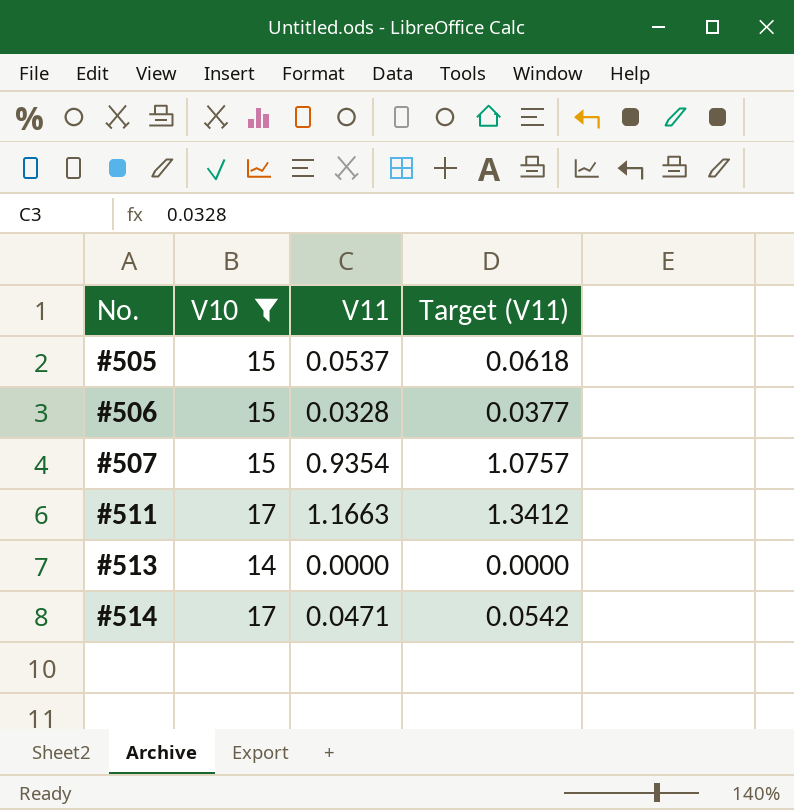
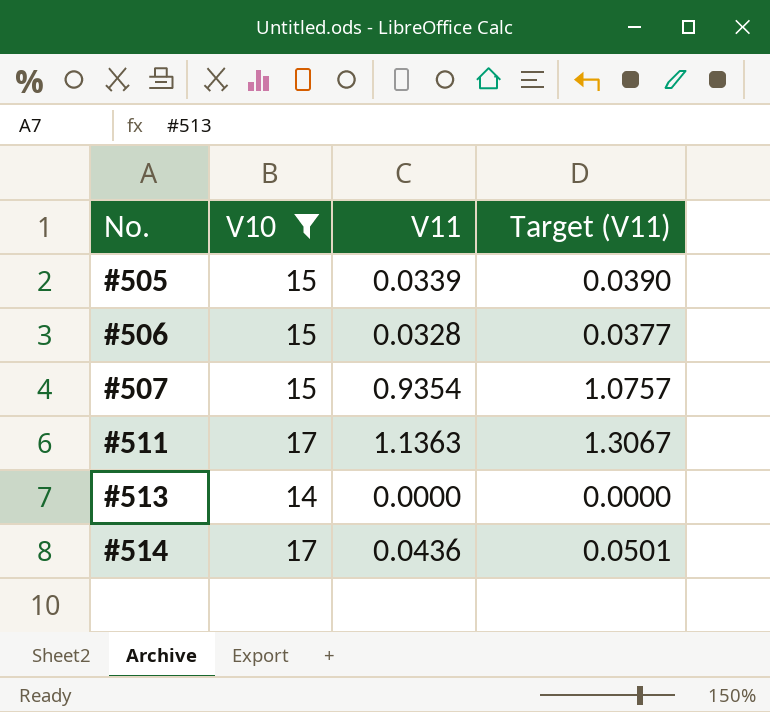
#505 | V11: 0.0537 -> 0.0339
#505 | Target (V11): 0.0618 -> 0.0390
#511 | V11: 1.1663 -> 1.1363
#511 | Target (V11): 1.3412 -> 1.3067
#514 | V11: 0.0471 -> 0.0436
#514 | Target (V11): 0.0542 -> 0.0501

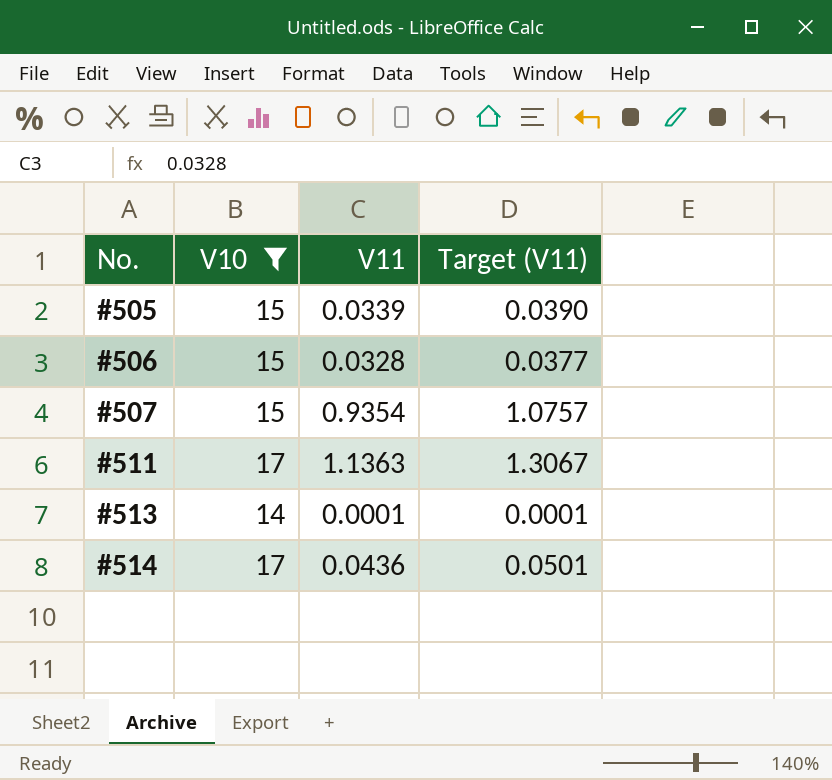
#513 | V11: 0.0000 -> 0.0001
#513 | Target (V11): 0.0000 -> 0.0001

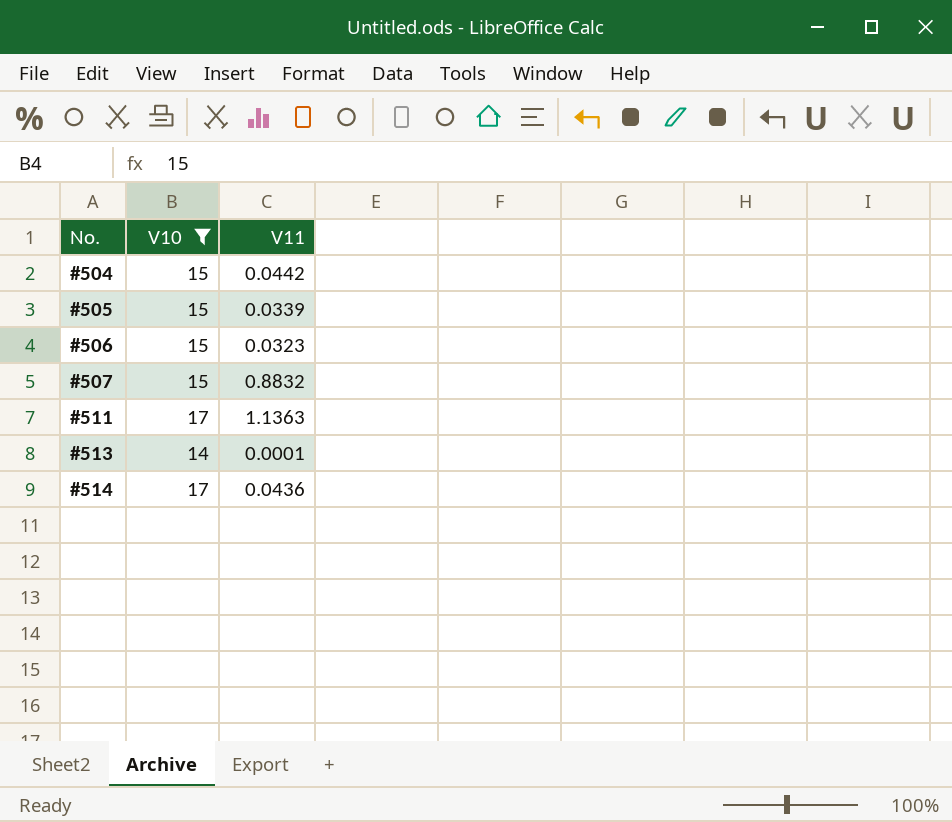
column Target (V11) | formula: [V11] * 1.15 -> none
row #504: none -> 15 | 0.0442
#506 | V11: 0.0328 -> 0.0323
#507 | V11: 0.9354 -> 0.8832

